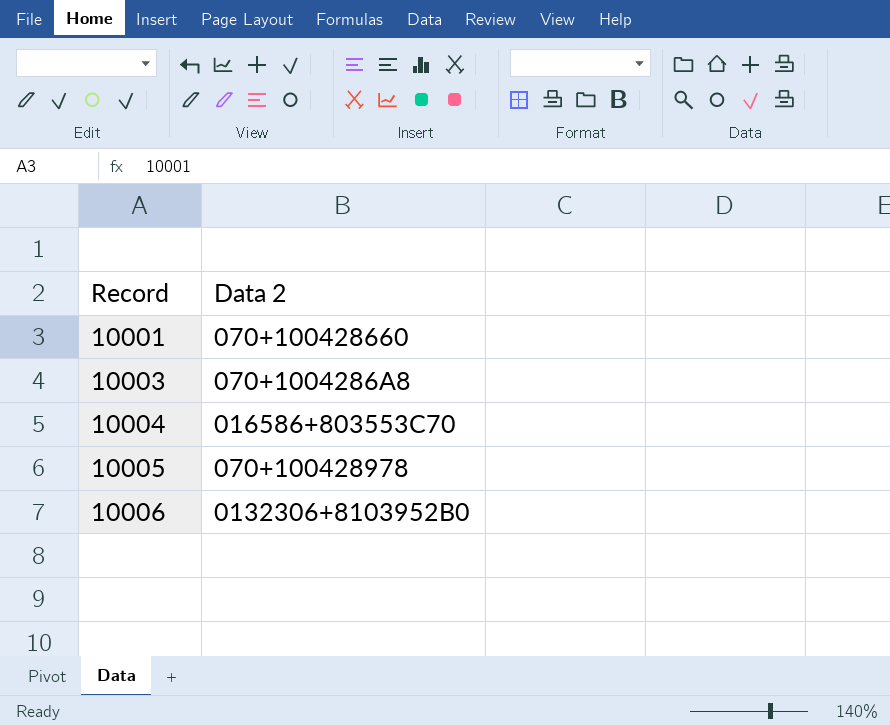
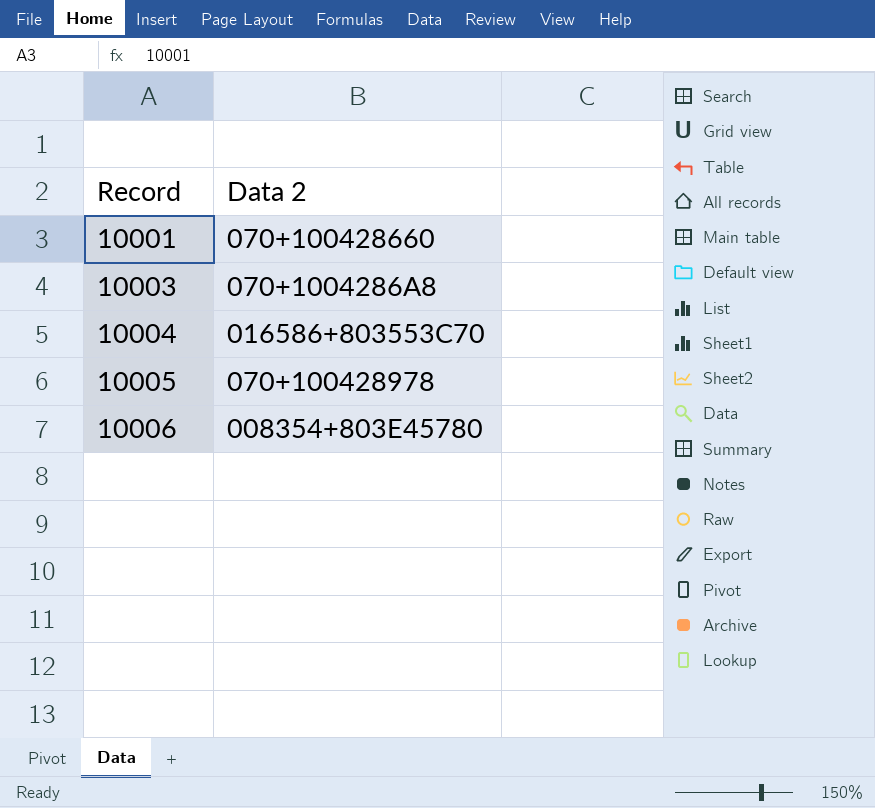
10006 | Data 2: 0132306+8103952B0 -> 008354+803E45780

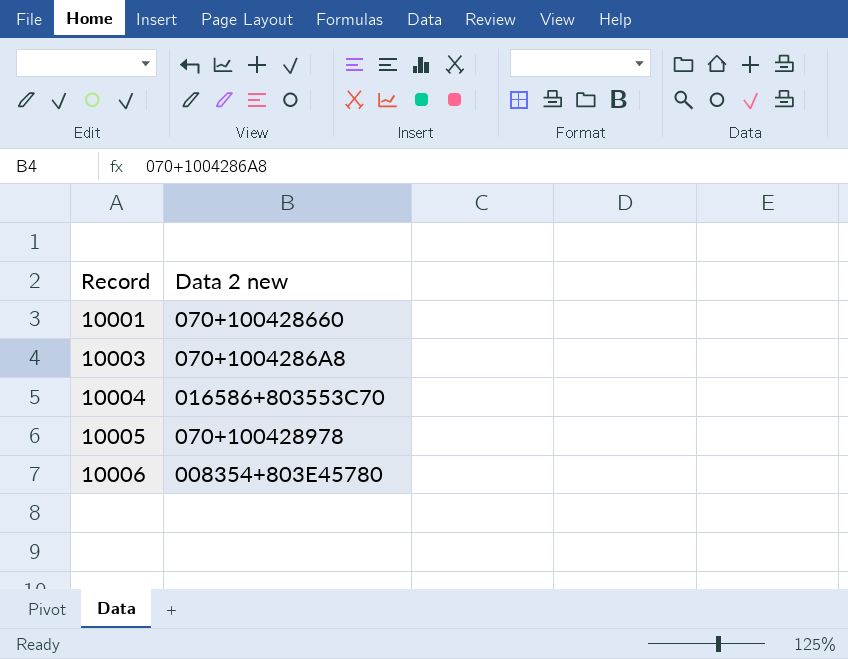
column name: Data 2 -> Data 2 new

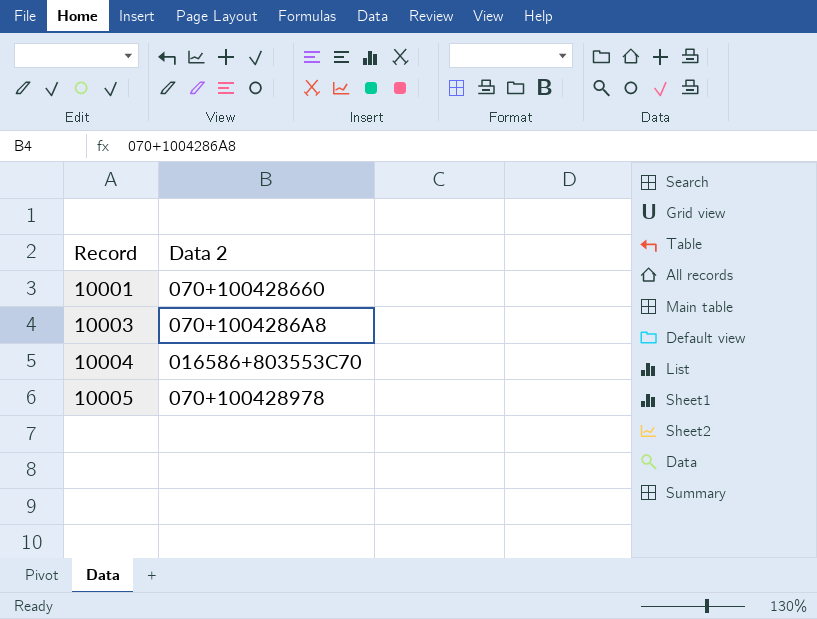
column name: Data 2 new -> Data 2
row 10006: 008354+803E45780 -> none

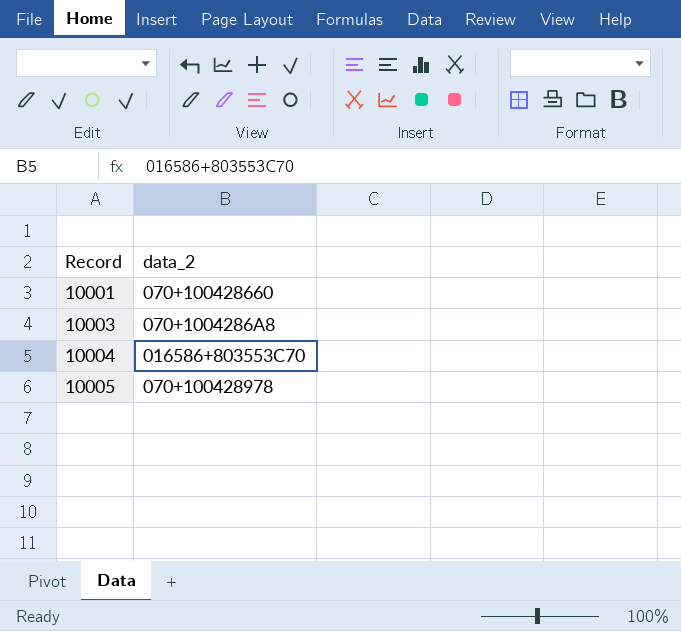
column name: Data 2 -> data_2

